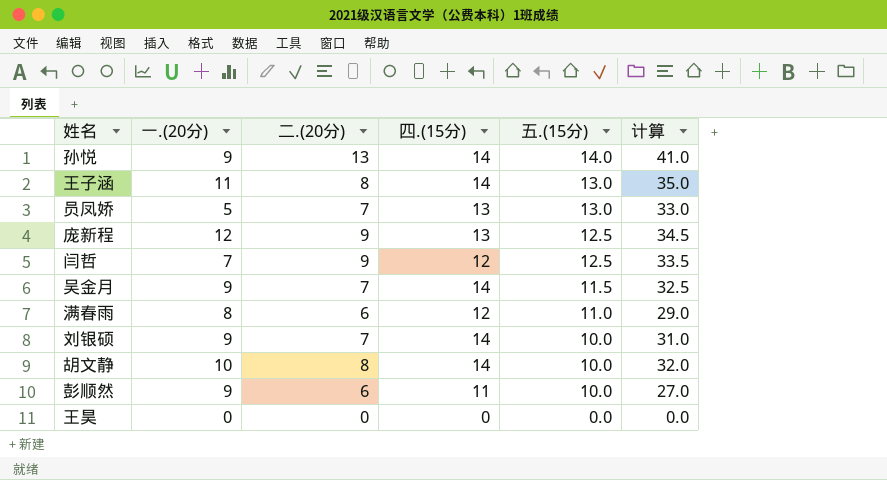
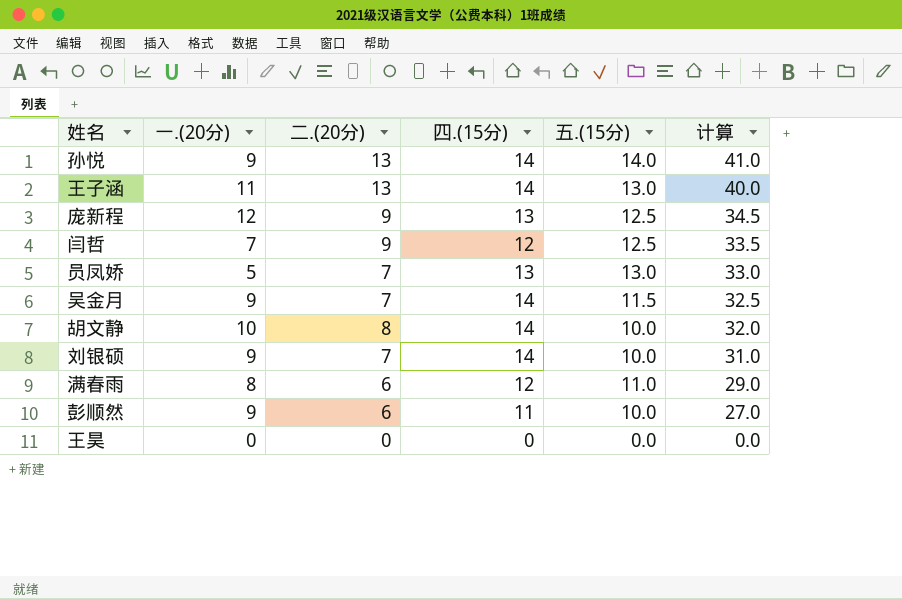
row order: 五.(15分) descending -> 计算 descending
王子涵 | 二.(20分): 8 -> 13
王子涵 | 计算: 35.0 -> 40.0

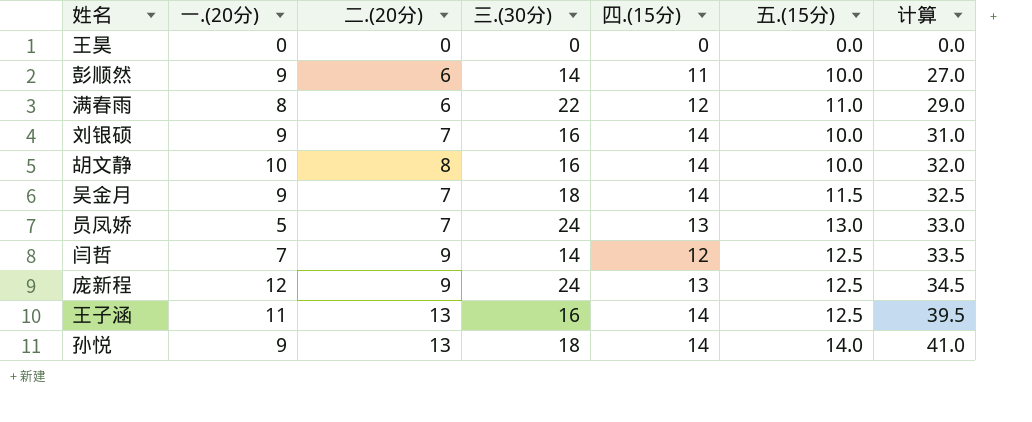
row order: 计算 descending -> 计算 ascending
column 三.(30分) | position: none -> 4
王子涵 | 五.(15分): 13.0 -> 12.5
王子涵 | 计算: 40.0 -> 39.5

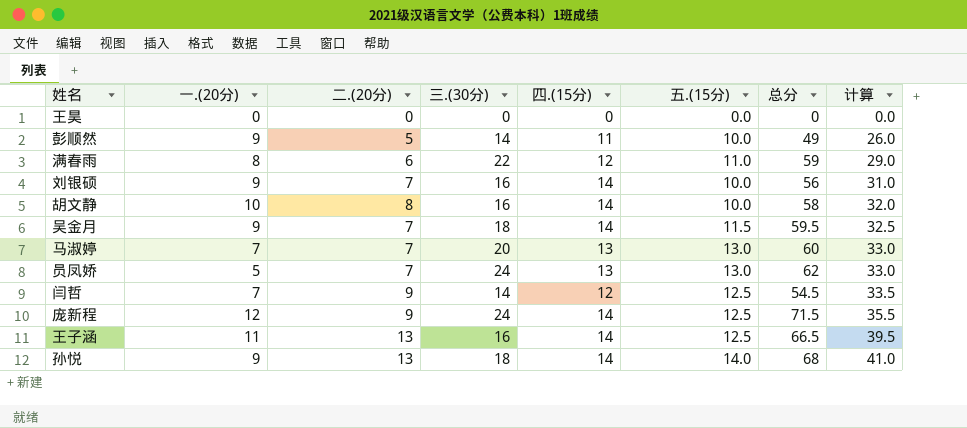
column 总分 | formula: none -> [一.(20分)] + [二.(20分)] + [三.(30分)] + [四.(15分)] + [五.(15分)]
彭顺然 | 二.(20分): 6 -> 5
彭顺然 | 计算: 27.0 -> 26.0
row 马淑婷: none -> 7 | 7 | 20 | 13 | 13.0 | 60 | 33.0
庞新程 | 四.(15分): 13 -> 14
庞新程 | 计算: 34.5 -> 35.5

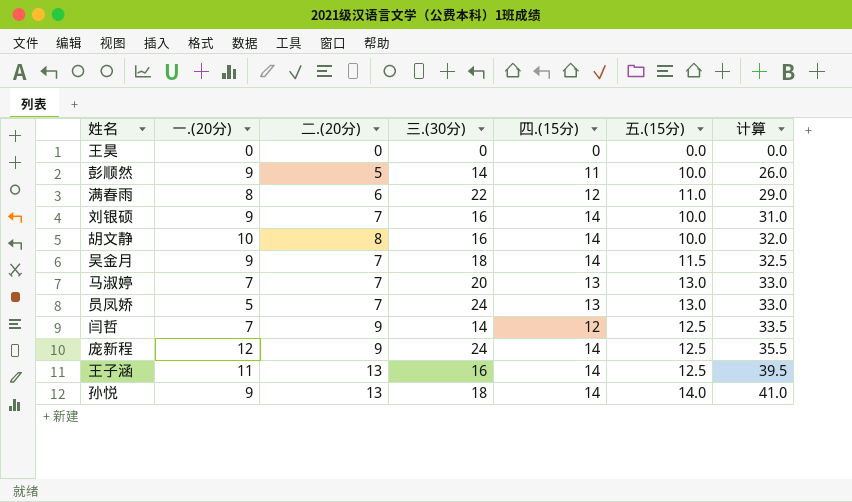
column 总分 | formula: [一.(20分)] + [二.(20分)] + [三.(30分)] + [四.(15分)] + [五.(15分)] -> none

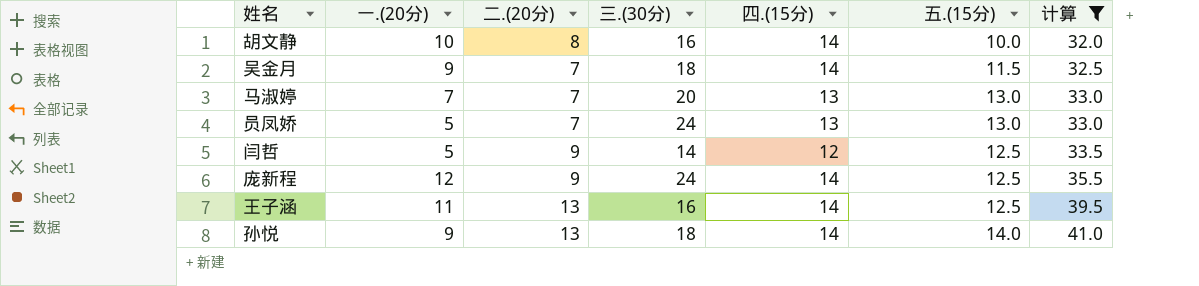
filter: none -> 计算 >= 32.0
闫哲 | 一.(20分): 7 -> 5

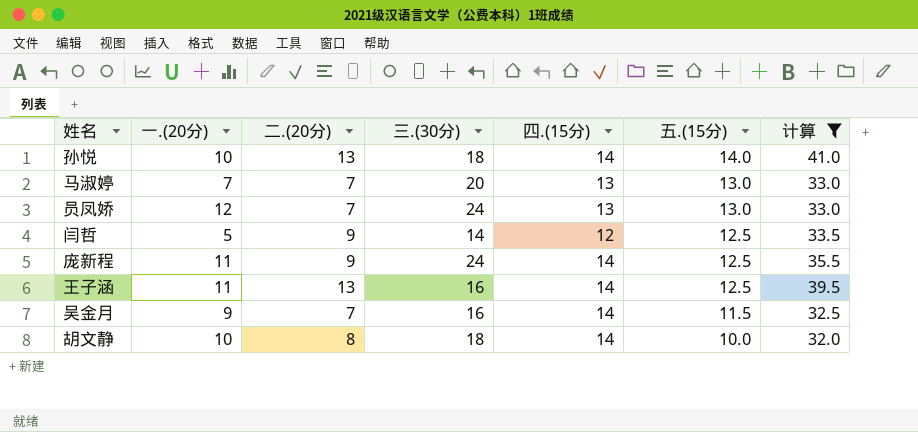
row order: 计算 ascending -> 五.(15分) descending
孙悦 | 一.(20分): 9 -> 10
员凤娇 | 一.(20分): 5 -> 12
庞新程 | 一.(20分): 12 -> 11
吴金月 | 三.(30分): 18 -> 16
胡文静 | 三.(30分): 16 -> 18

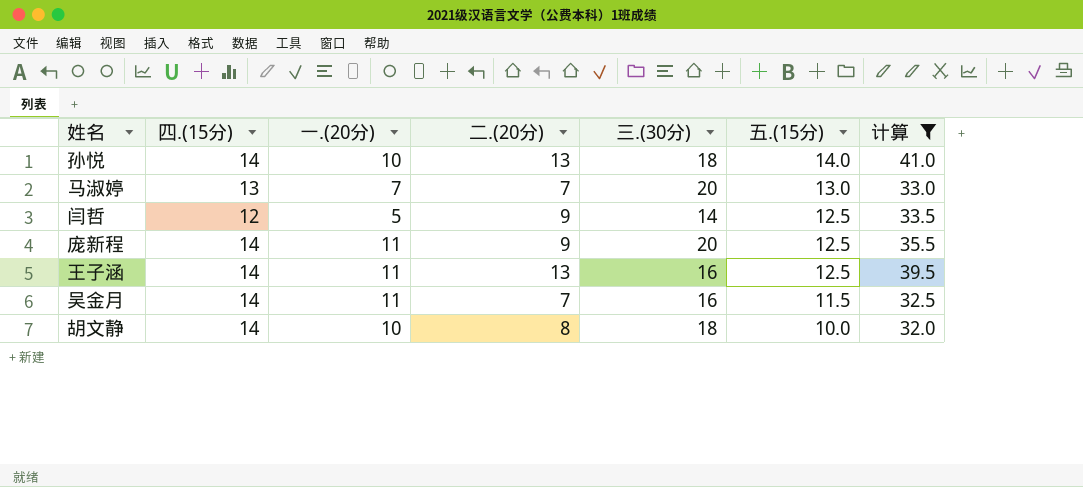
column 四.(15分) | position: 5 -> 2
row 员凤娇: 12 | 7 | 24 | 13 | 13.0 | 33.0 -> none
庞新程 | 三.(30分): 24 -> 20
吴金月 | 一.(20分): 9 -> 11

